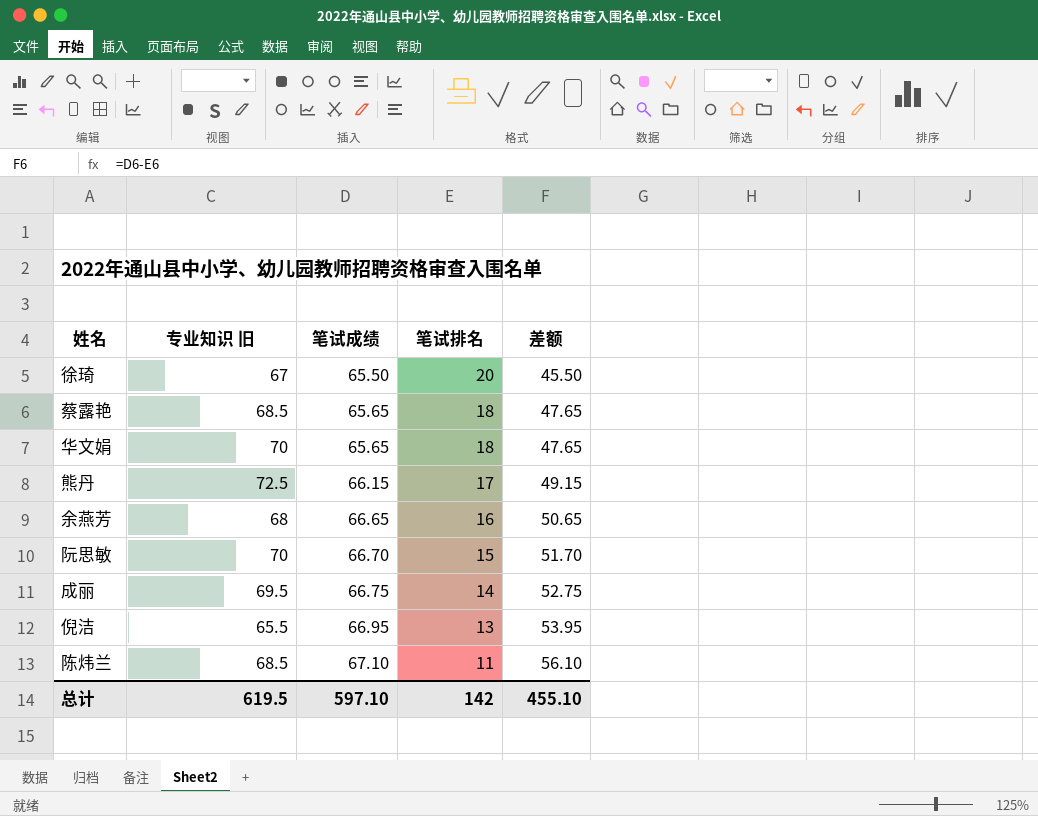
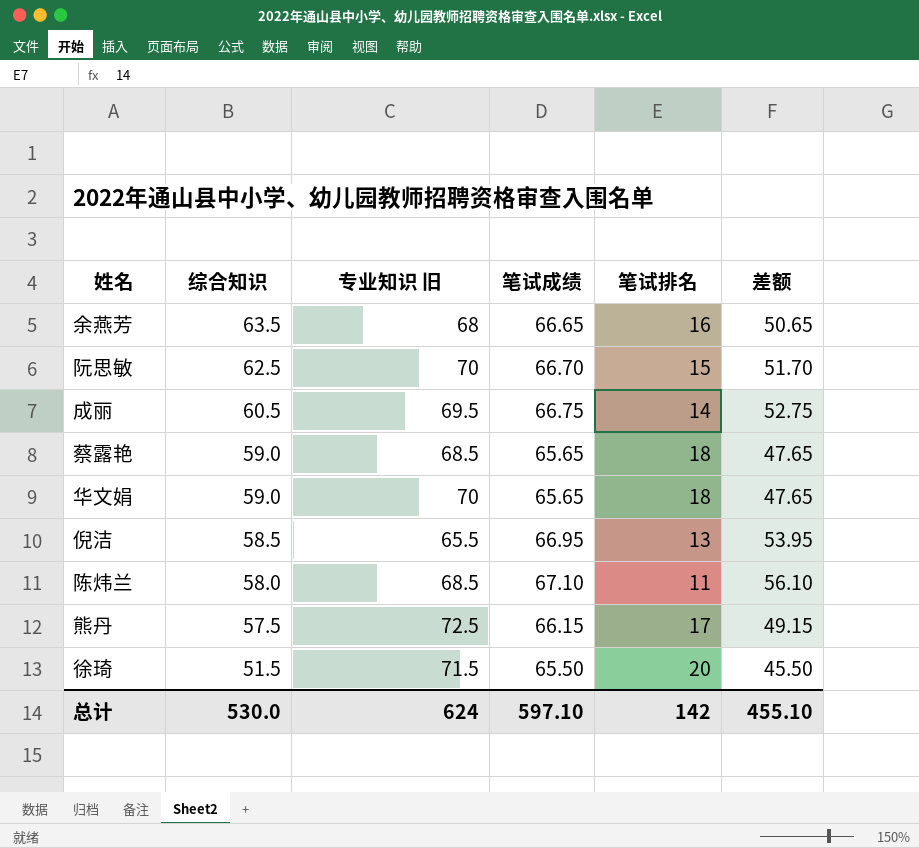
row order: 笔试成绩 ascending -> 综合知识 descending
column 综合知识 | position: none -> 2
徐琦 | 专业知识 旧: 67 -> 71.5
总计 | 专业知识 旧: 619.5 -> 624

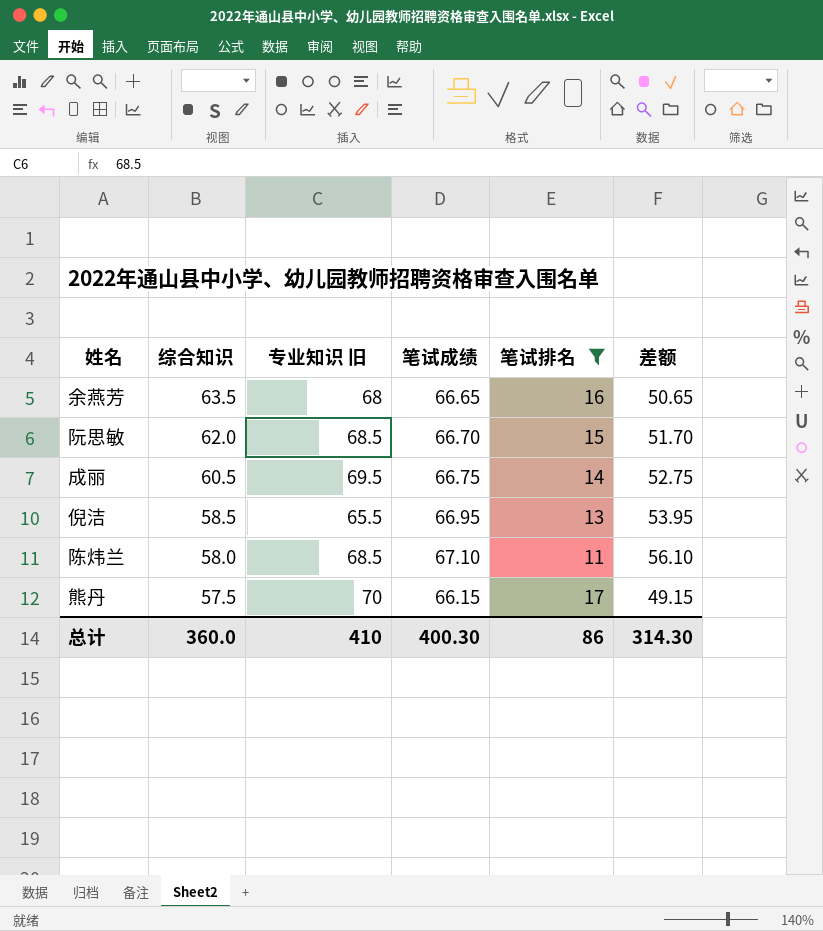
filter: none -> 笔试排名 <= 17
阮思敏 | 综合知识: 62.5 -> 62.0
阮思敏 | 专业知识 旧: 70 -> 68.5
熊丹 | 专业知识 旧: 72.5 -> 70
总计 | 综合知识: 530.0 -> 360.0
总计 | 专业知识 旧: 624 -> 410
总计 | 笔试成绩: 597.10 -> 400.30
总计 | 笔试排名: 142 -> 86
总计 | 差额: 455.10 -> 314.30

